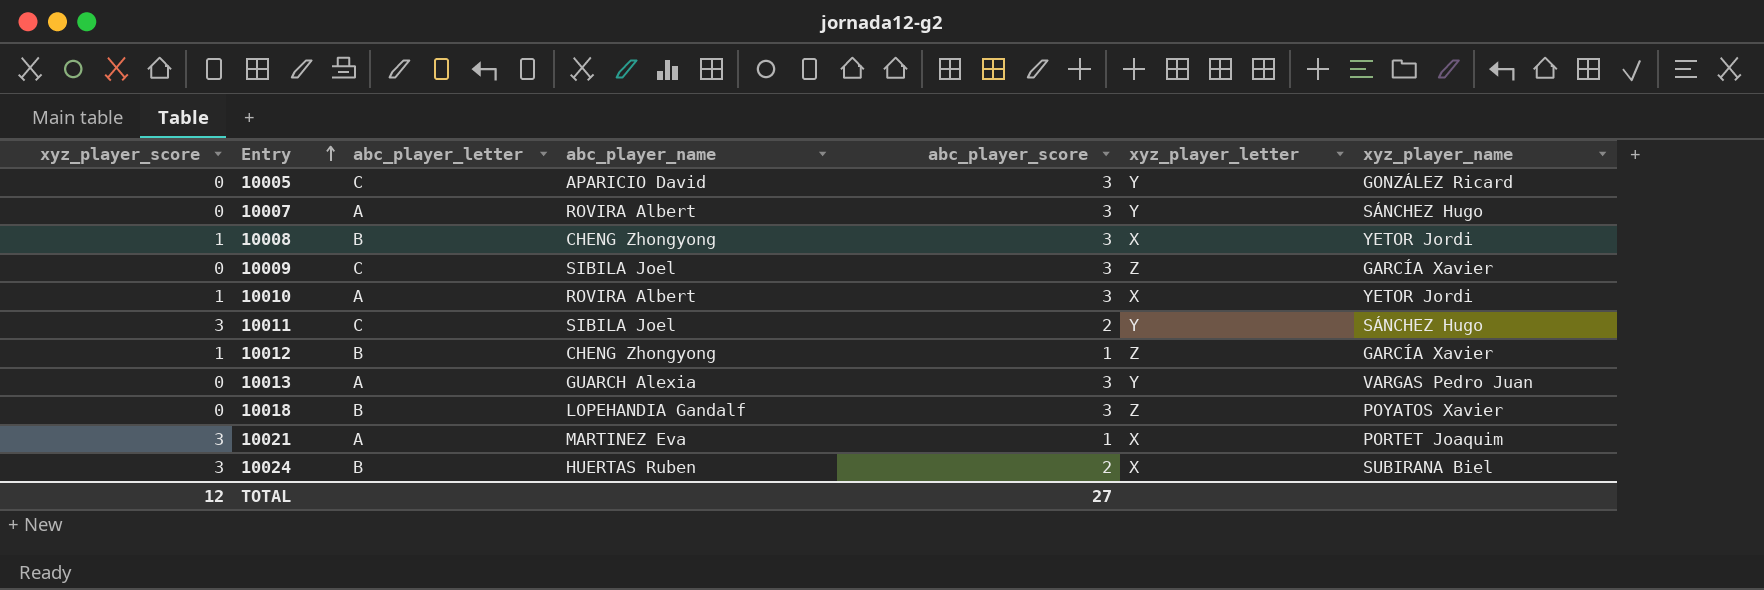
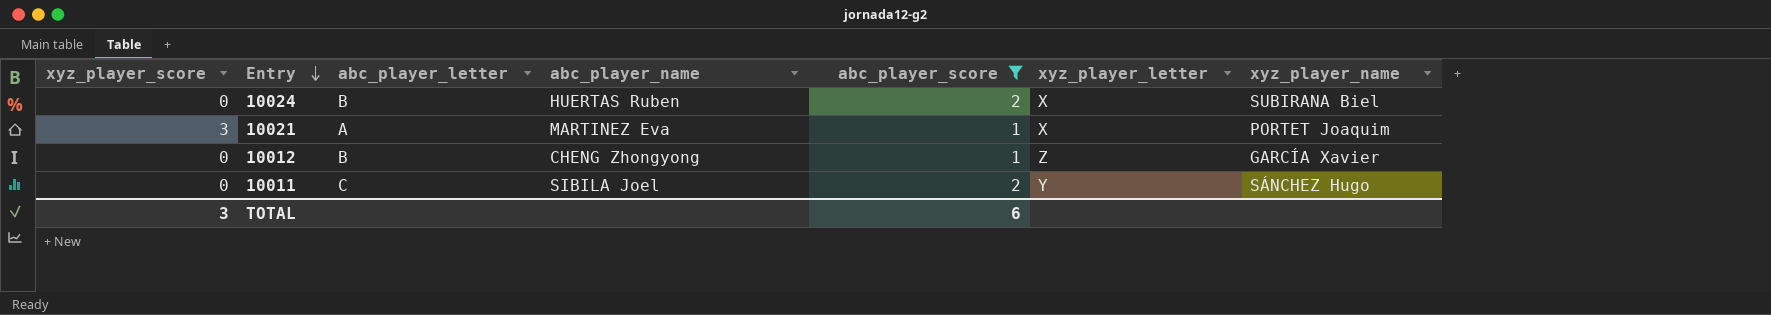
filter: none -> abc_player_score != 3
row order: Entry ascending -> Entry descending
10024 | xyz_player_score: 3 -> 0
10012 | xyz_player_score: 1 -> 0
10011 | xyz_player_score: 3 -> 0
TOTAL | xyz_player_score: 12 -> 3
TOTAL | abc_player_score: 27 -> 6

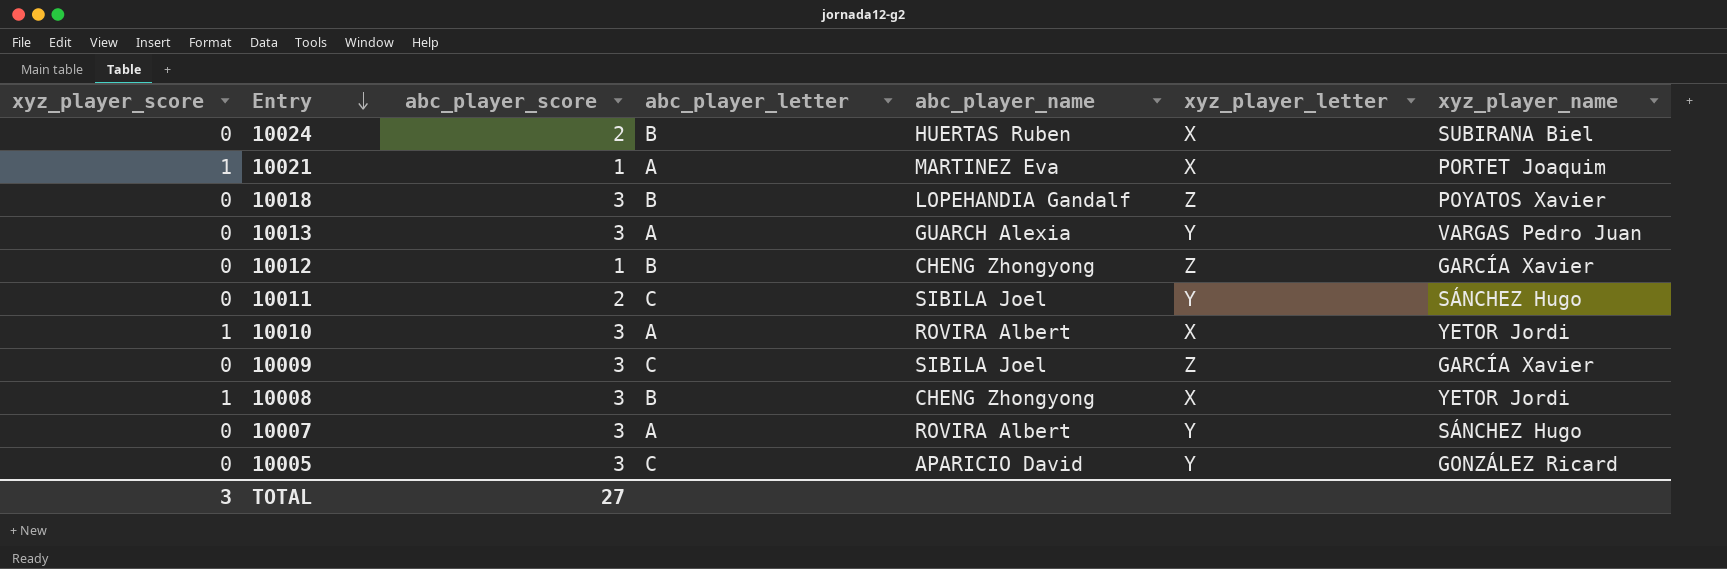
filter: abc_player_score != 3 -> none
column abc_player_score | position: 5 -> 3
10021 | xyz_player_score: 3 -> 1
TOTAL | abc_player_score: 6 -> 27

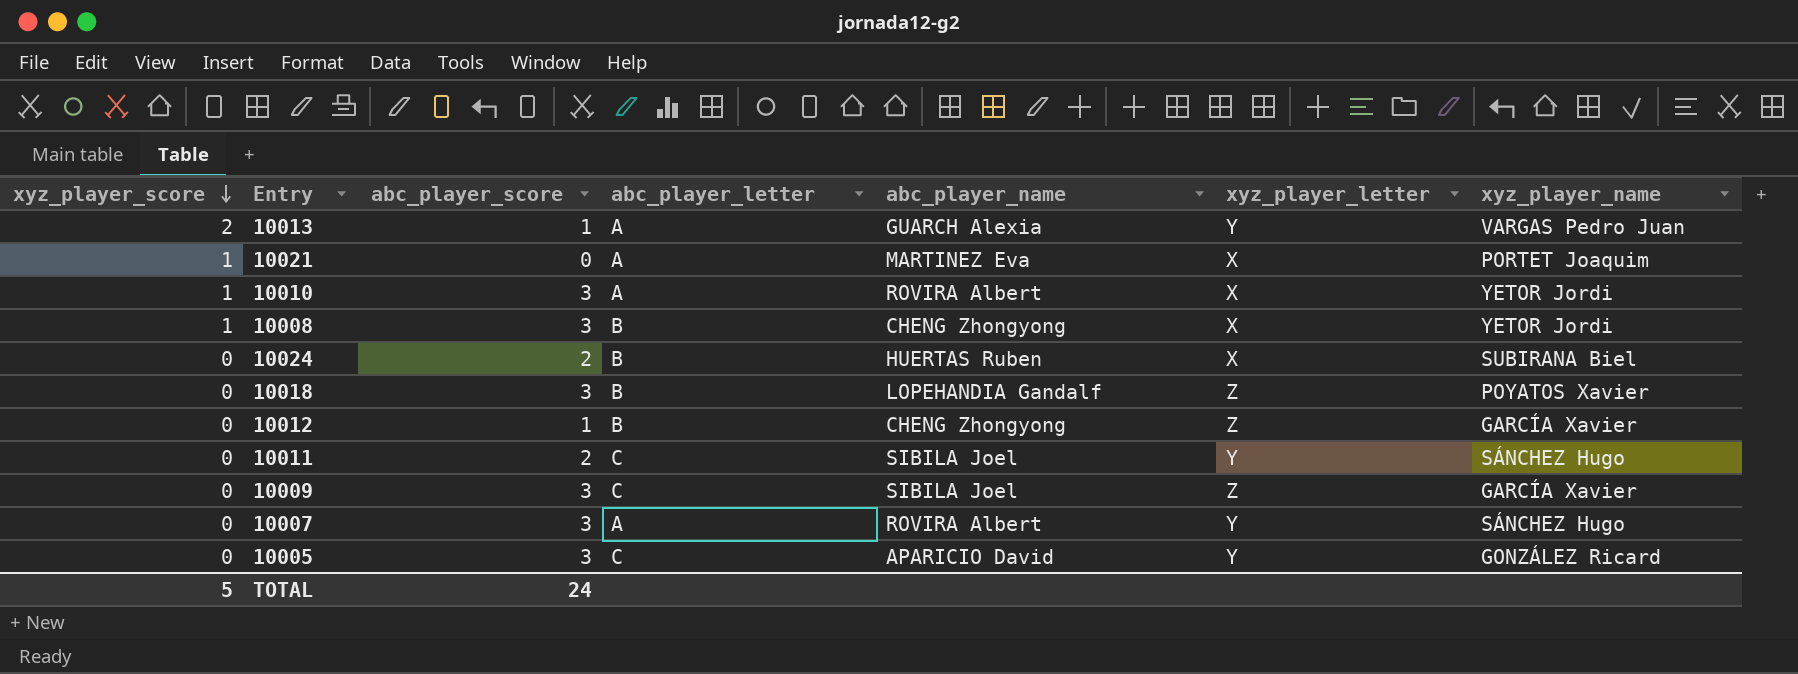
row order: Entry descending -> xyz_player_score descending
10013 | xyz_player_score: 0 -> 2
10013 | abc_player_score: 3 -> 1
10021 | abc_player_score: 1 -> 0
TOTAL | xyz_player_score: 3 -> 5
TOTAL | abc_player_score: 27 -> 24

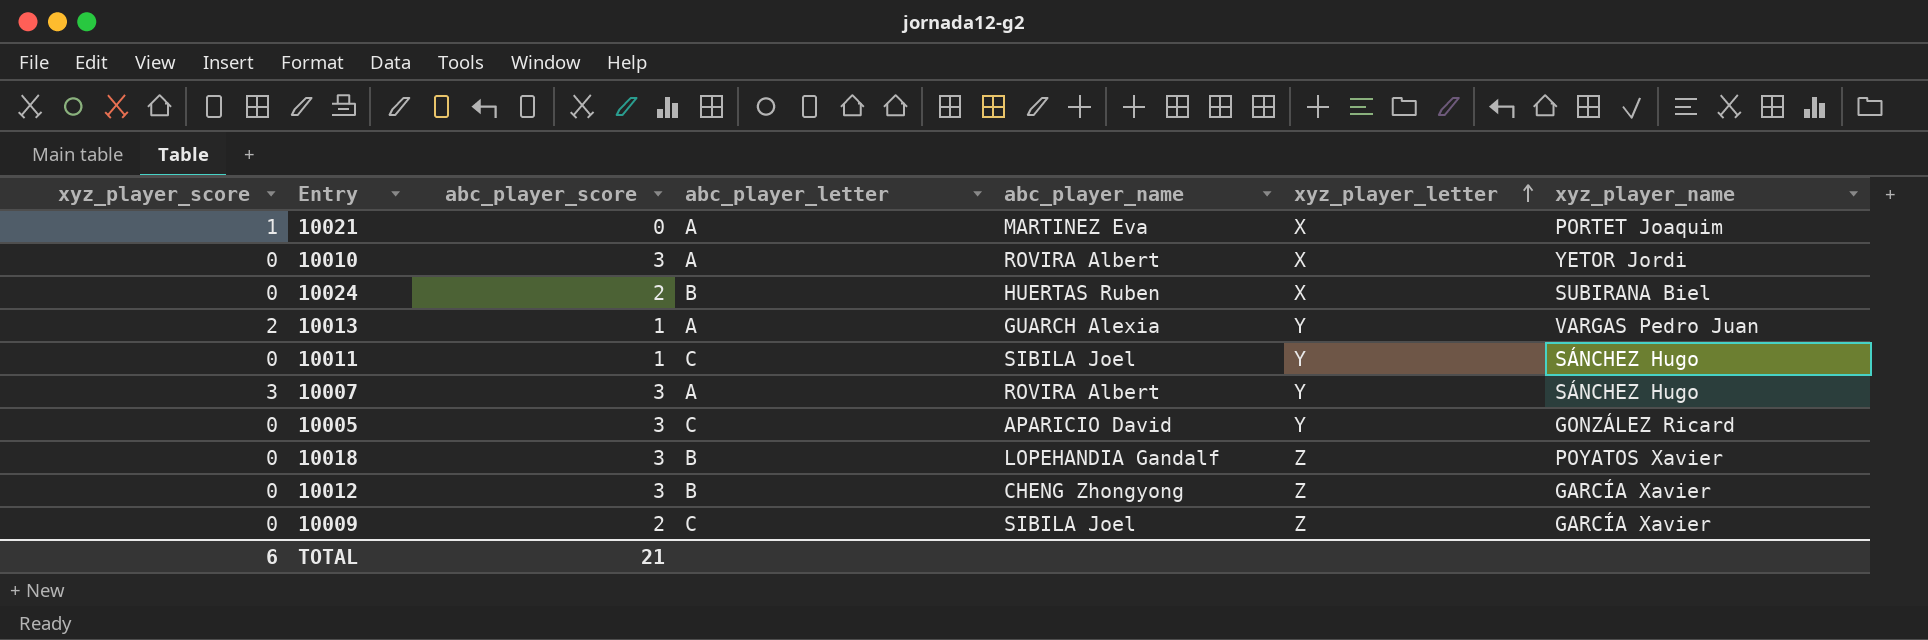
row order: xyz_player_score descending -> xyz_player_letter ascending
row 10008: 1 | 3 | B | CHENG Zhongyong | X | YETOR Jordi -> none
10010 | xyz_player_score: 1 -> 0
10011 | abc_player_score: 2 -> 1
10007 | xyz_player_score: 0 -> 3
10012 | abc_player_score: 1 -> 3
10009 | abc_player_score: 3 -> 2
TOTAL | xyz_player_score: 5 -> 6
TOTAL | abc_player_score: 24 -> 21

